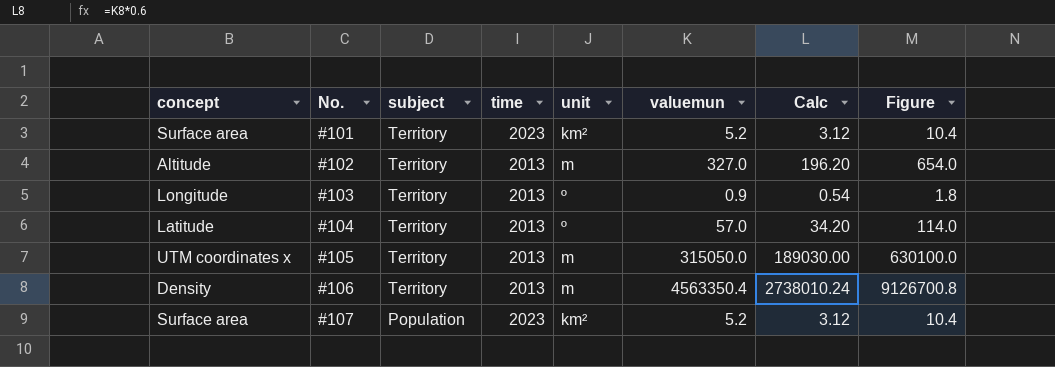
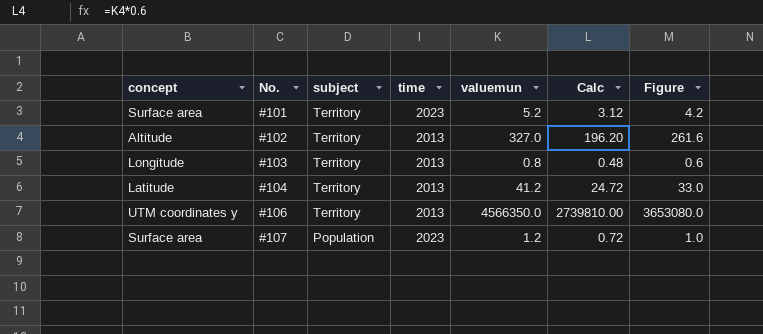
column unit | position: 5 -> none
column Figure | formula: [valuemun] * 2 -> [valuemun] * 0.8
row #105: UTM coordinates x | Territory | 2013 | m | 315050.0 | 189030.00 | 630100.0 -> none
#103 | valuemun: 0.9 -> 0.8
#103 | Calc: 0.54 -> 0.48
#104 | valuemun: 57.0 -> 41.2
#104 | Calc: 34.20 -> 24.72
#106 | concept: Density -> UTM coordinates y
#106 | valuemun: 4563350.4 -> 4566350.0
#106 | Calc: 2738010.24 -> 2739810.00
#107 | valuemun: 5.2 -> 1.2
#107 | Calc: 3.12 -> 0.72

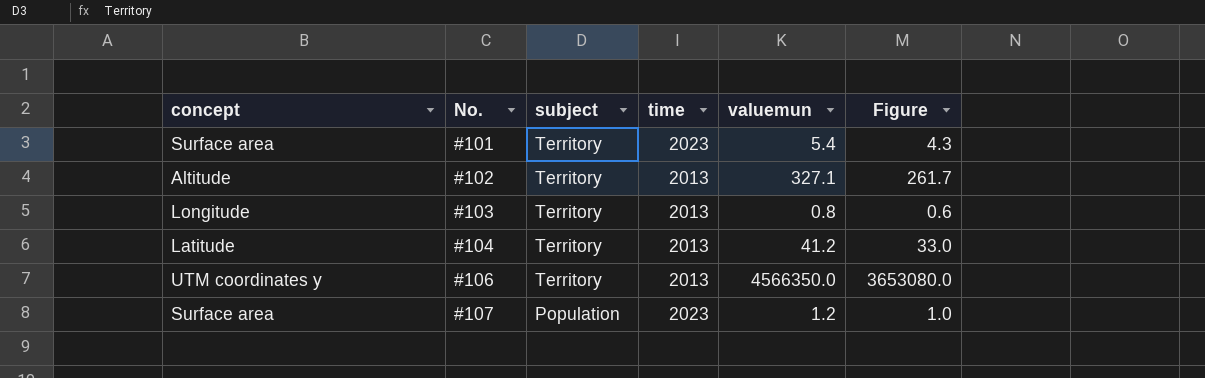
column Calc | formula: [valuemun] * 0.6 -> none
#101 | valuemun: 5.2 -> 5.4
#101 | Figure: 4.2 -> 4.3
#102 | valuemun: 327.0 -> 327.1
#102 | Figure: 261.6 -> 261.7

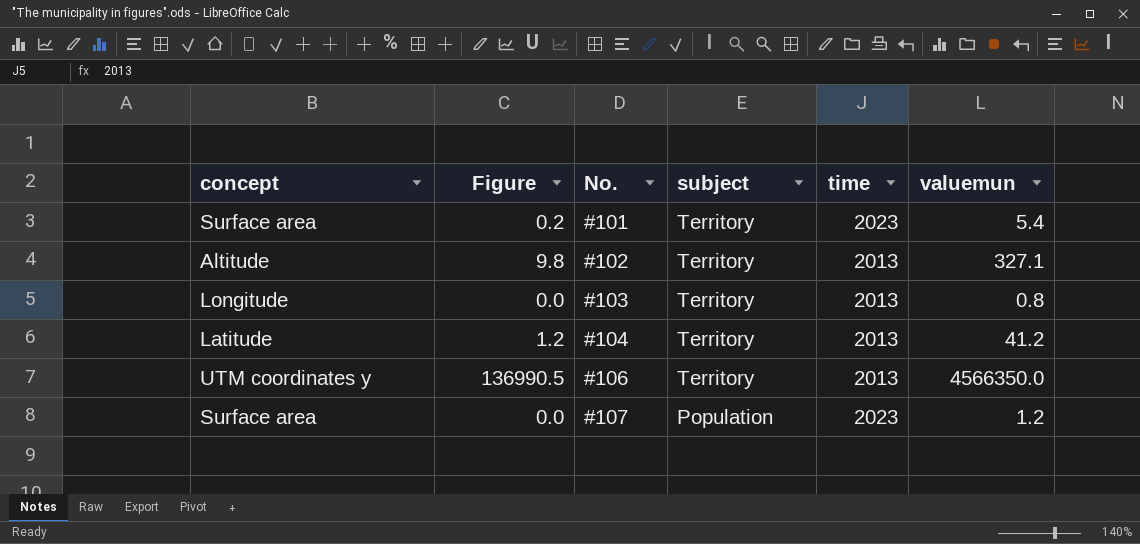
column Figure | formula: [valuemun] * 0.8 -> [valuemun] * 0.03
column Figure | position: 6 -> 2

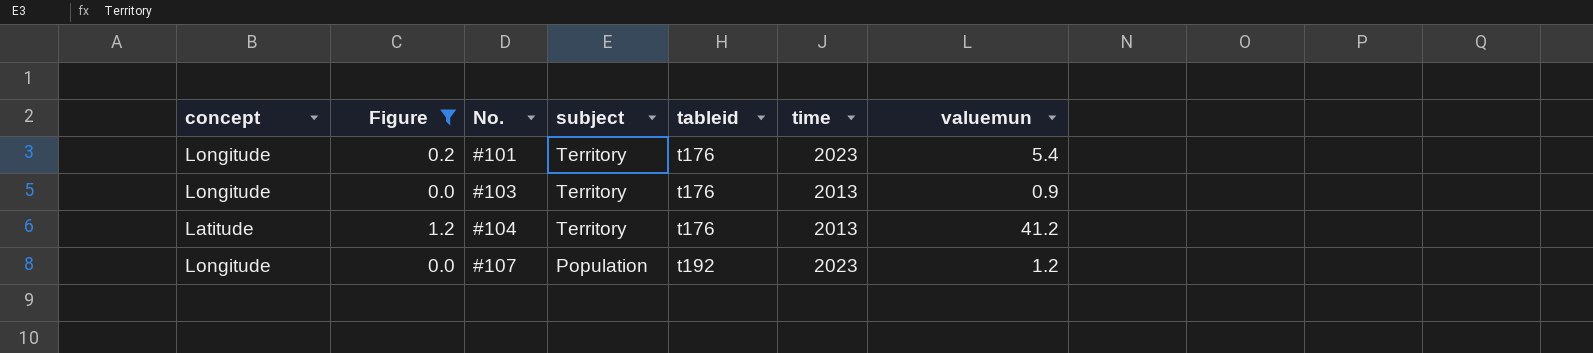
filter: none -> Figure <= 1.2
column tableid | position: none -> 5
#101 | concept: Surface area -> Longitude
#103 | valuemun: 0.8 -> 0.9
#107 | concept: Surface area -> Longitude

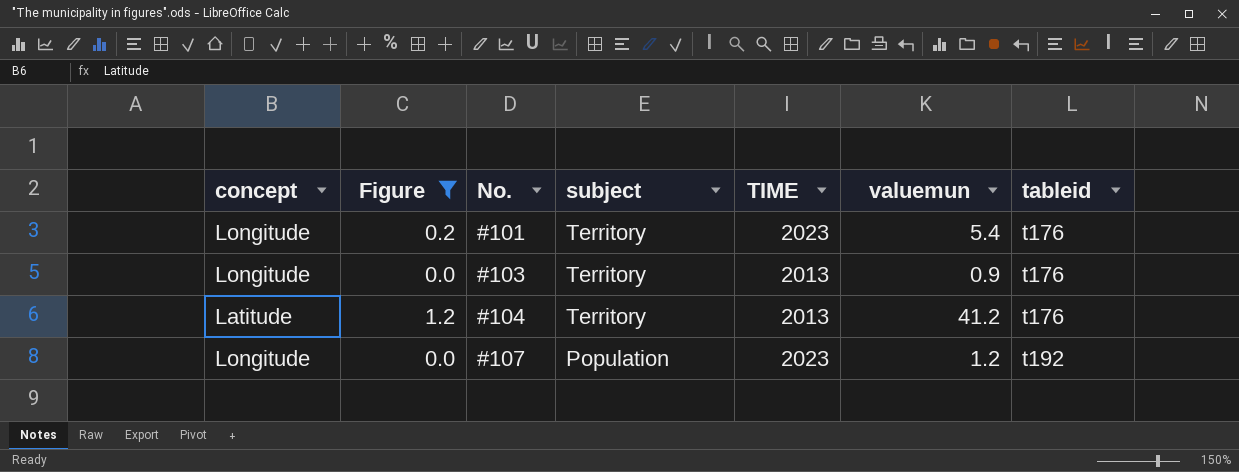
column name: time -> TIME
column tableid | position: 5 -> 7

